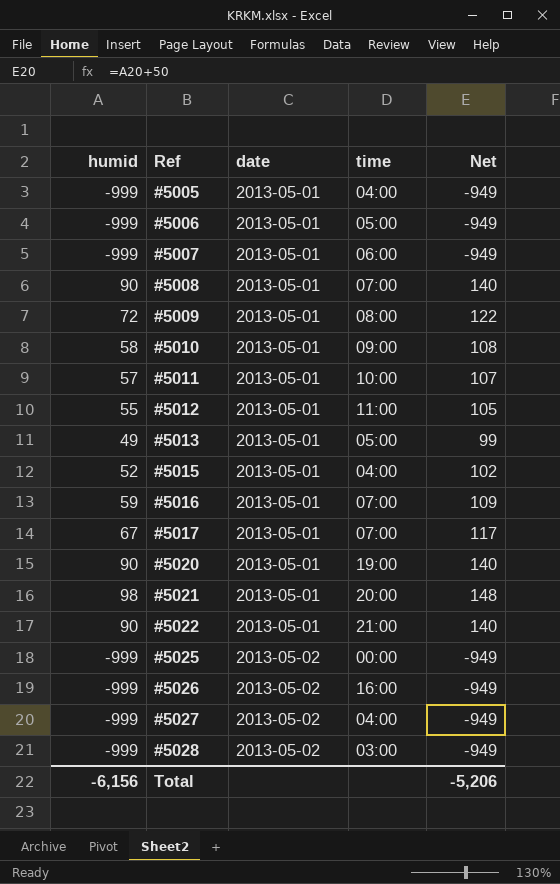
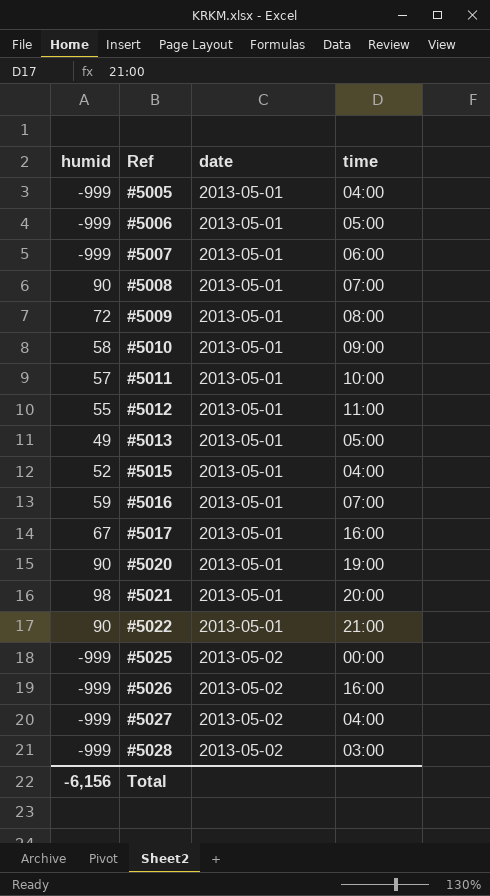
column Net | formula: [humid] + 50 -> none
#5017 | time: 07:00 -> 16:00

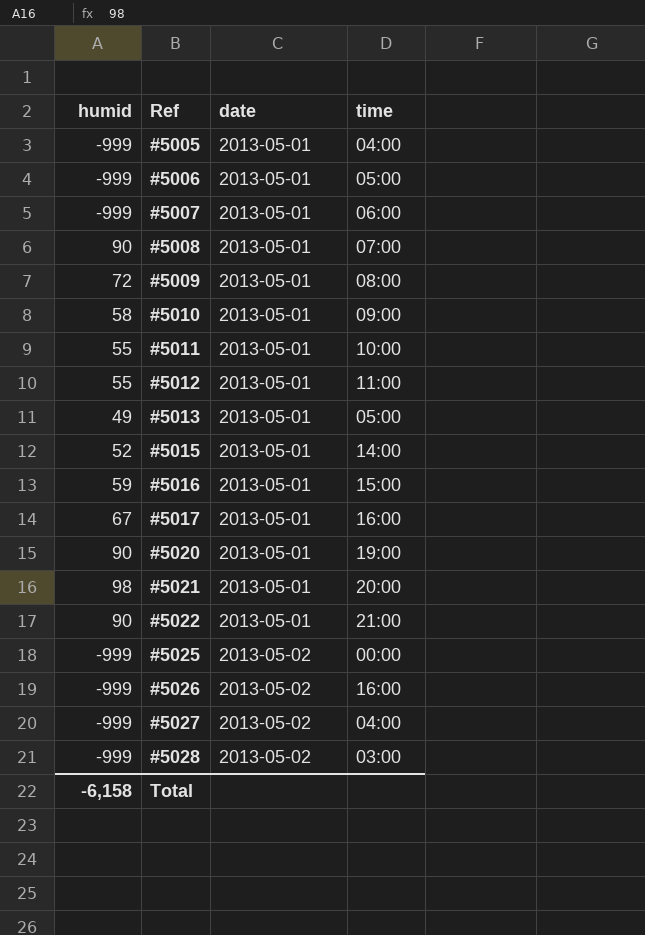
#5011 | humid: 57 -> 55
#5015 | time: 04:00 -> 14:00
#5016 | time: 07:00 -> 15:00
Total | humid: -6,156 -> -6,158

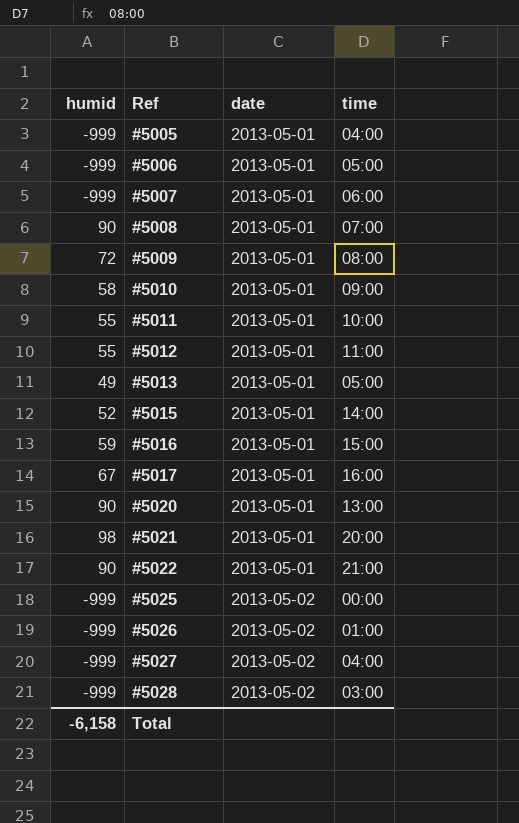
#5020 | time: 19:00 -> 13:00
#5026 | time: 16:00 -> 01:00

